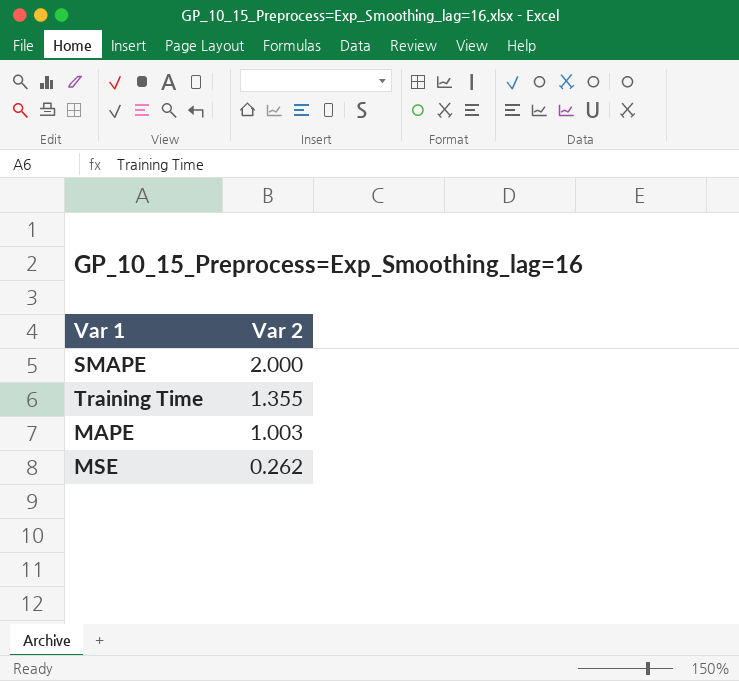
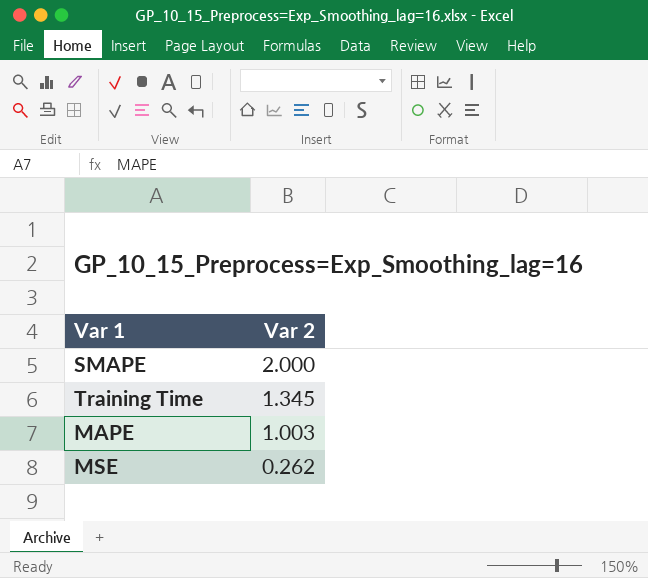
Training Time | Var 2: 1.355 -> 1.345

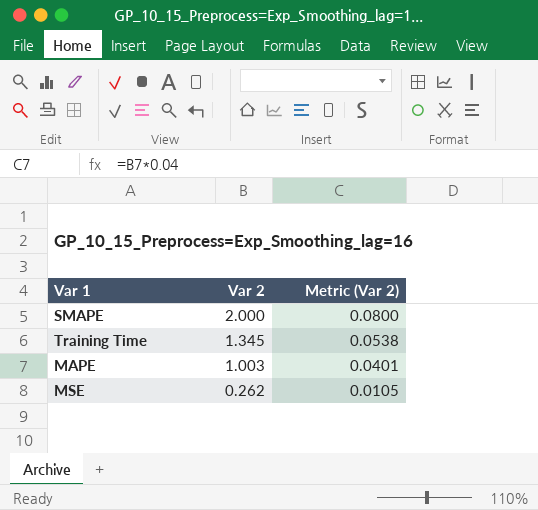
column Metric (Var 2) | formula: none -> [Var 2] * 0.04

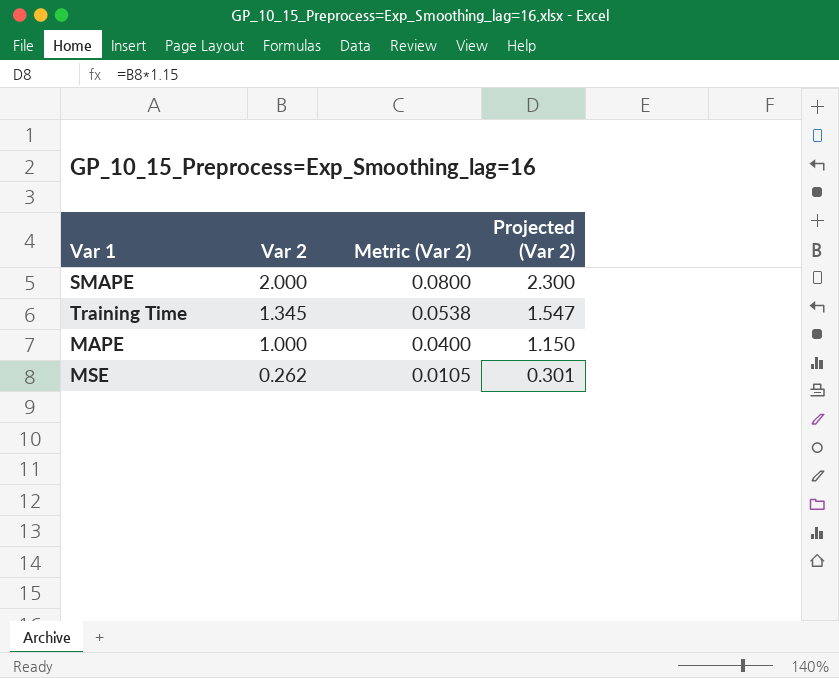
column Projected (Var 2) | formula: none -> [Var 2] * 1.15
MAPE | Var 2: 1.003 -> 1.000
MAPE | Metric (Var 2): 0.0401 -> 0.0400

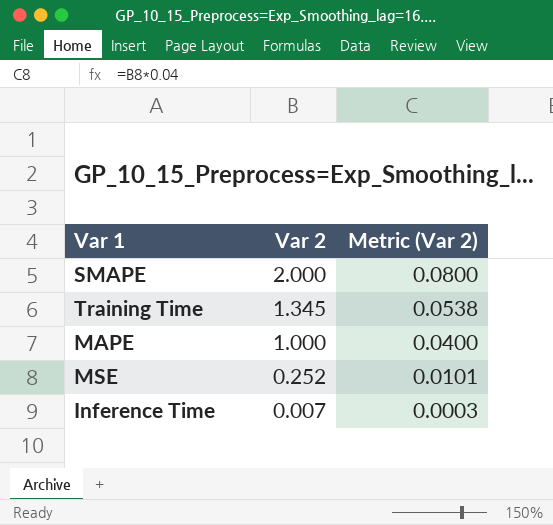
column Projected (Var 2) | formula: [Var 2] * 1.15 -> none
MSE | Var 2: 0.262 -> 0.252
MSE | Metric (Var 2): 0.0105 -> 0.0101
row Inference Time: none -> 0.007 | 0.0003

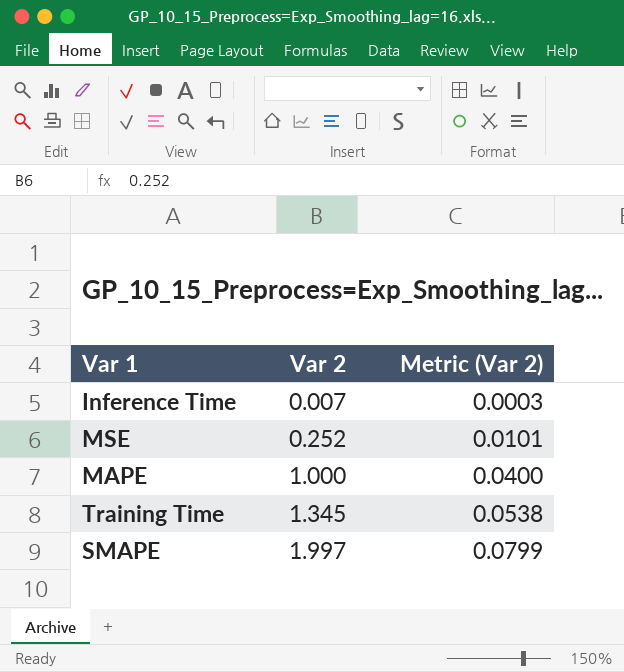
row order: Var 2 descending -> Var 2 ascending
SMAPE | Var 2: 2.000 -> 1.997
SMAPE | Metric (Var 2): 0.0800 -> 0.0799

